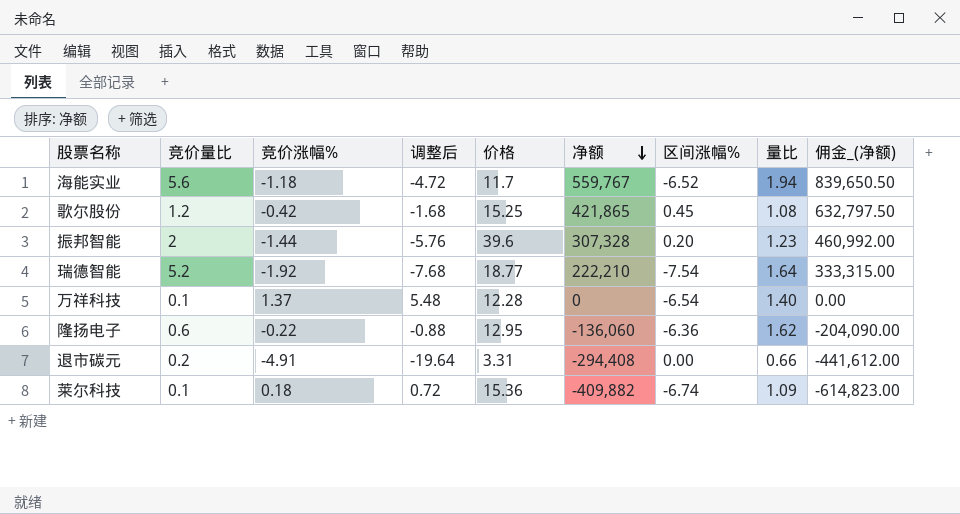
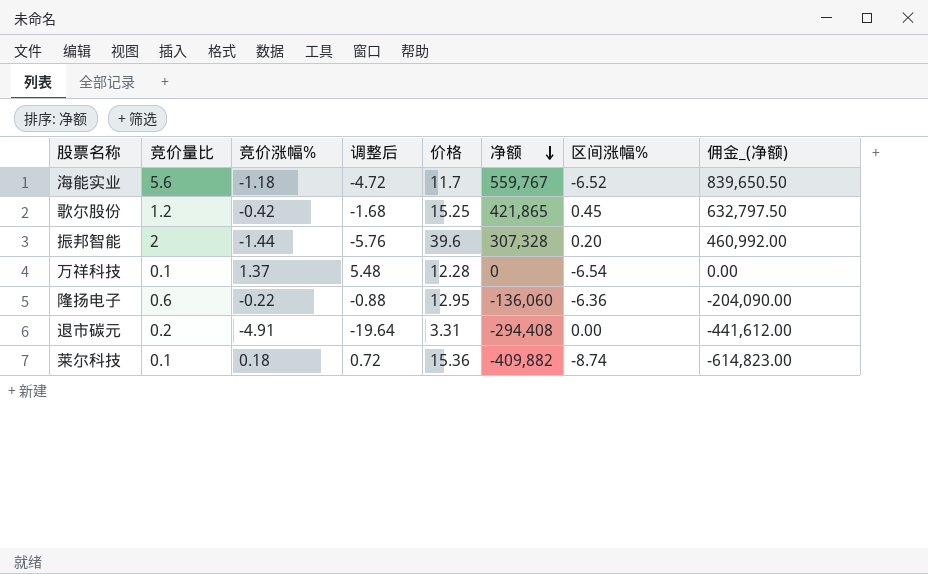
column 量比 | position: 8 -> none
row 瑞德智能: 5.2 | -1.92 | -7.68 | 18.77 | 222,210 | -7.54 | 1.64 | 333,315.00 -> none
莱尔科技 | 区间涨幅%: -6.74 -> -8.74

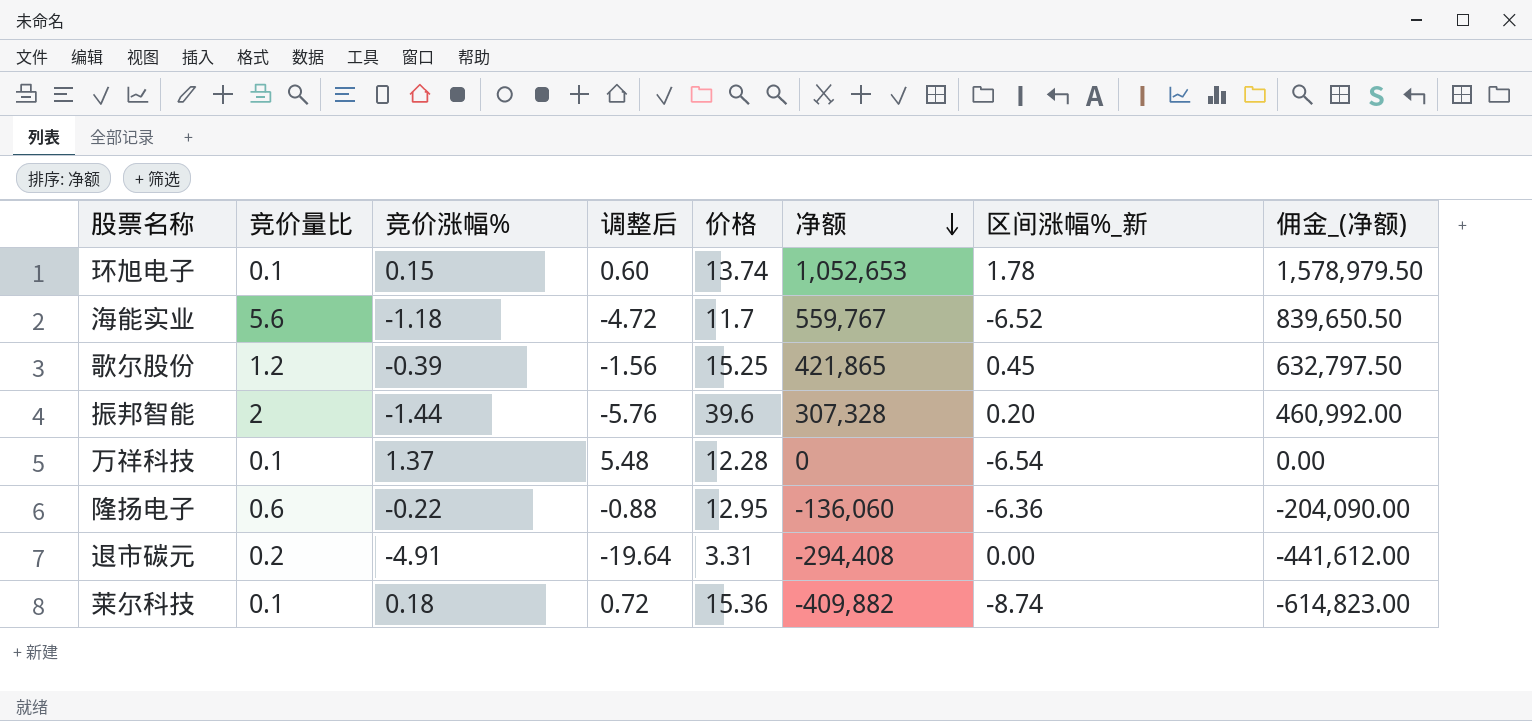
column name: 区间涨幅% -> 区间涨幅%_新
row 环旭电子: none -> 0.1 | 0.15 | 0.60 | 13.74 | 1,052,653 | 1.78 | 1,578,979.50
歌尔股份 | 竞价涨幅%: -0.42 -> -0.39
歌尔股份 | 调整后: -1.68 -> -1.56

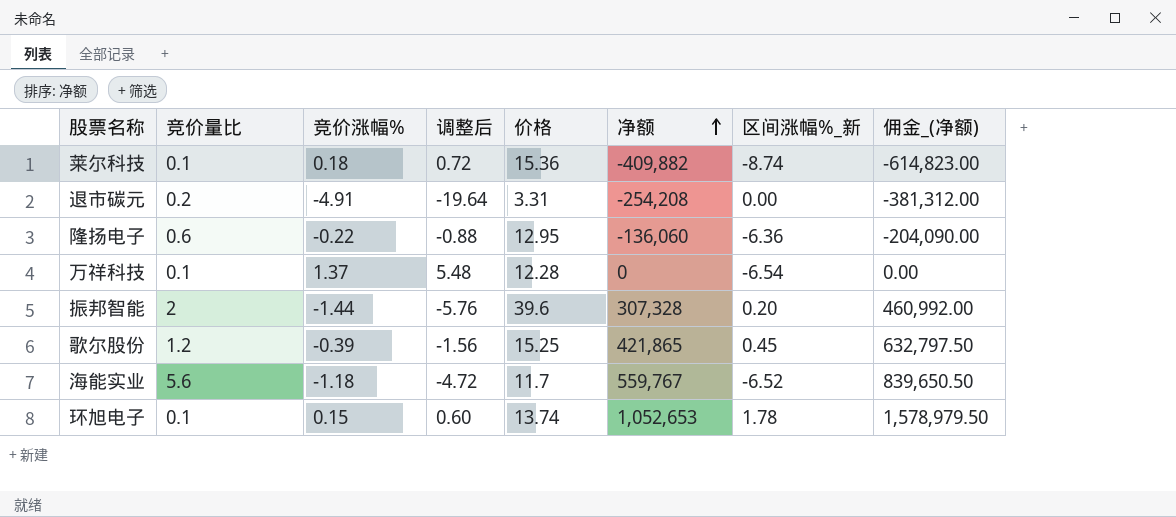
row order: 净额 descending -> 净额 ascending
退市碳元 | 净额: -294,408 -> -254,208
退市碳元 | 佣金_(净额): -441,612.00 -> -381,312.00

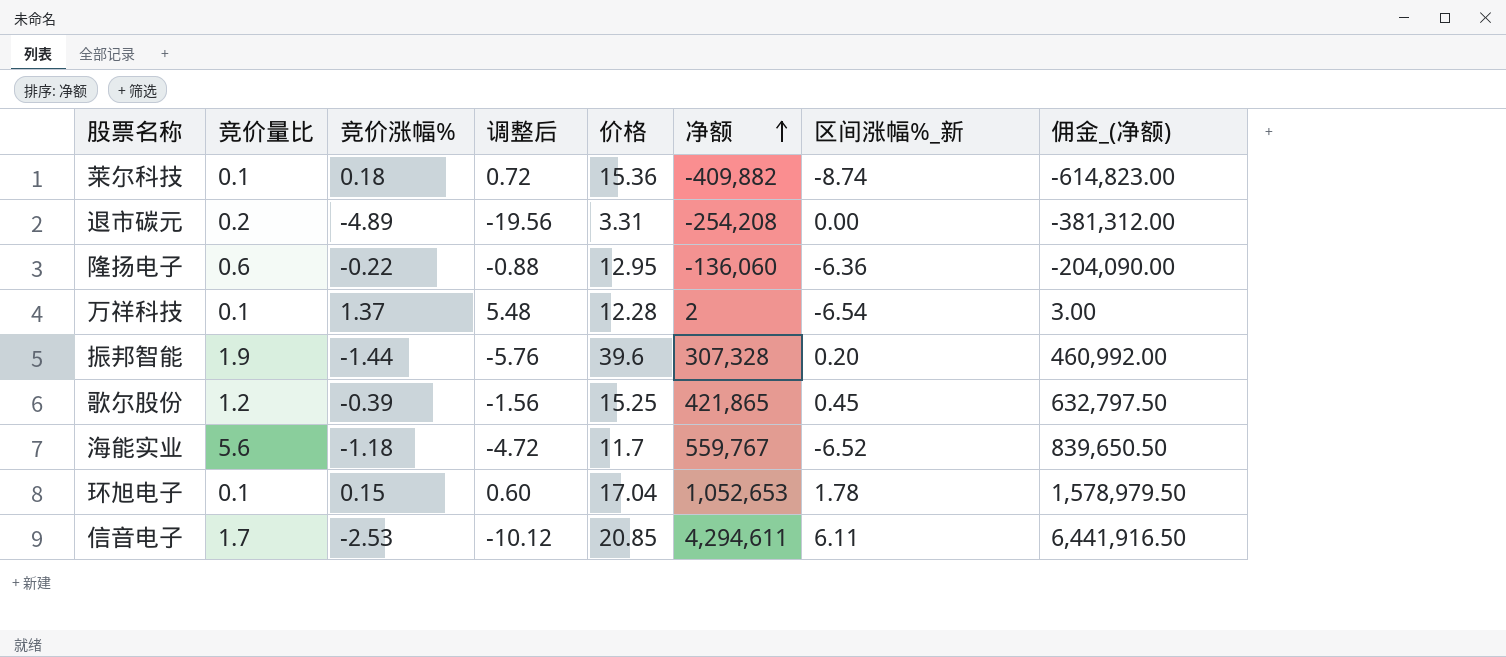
退市碳元 | 竞价涨幅%: -4.91 -> -4.89
退市碳元 | 调整后: -19.64 -> -19.56
万祥科技 | 净额: 0 -> 2
万祥科技 | 佣金_(净额): 0.00 -> 3.00
振邦智能 | 竞价量比: 2 -> 1.9
环旭电子 | 价格: 13.74 -> 17.04
row 信音电子: none -> 1.7 | -2.53 | -10.12 | 20.85 | 4,294,611 | 6.11 | 6,441,916.50

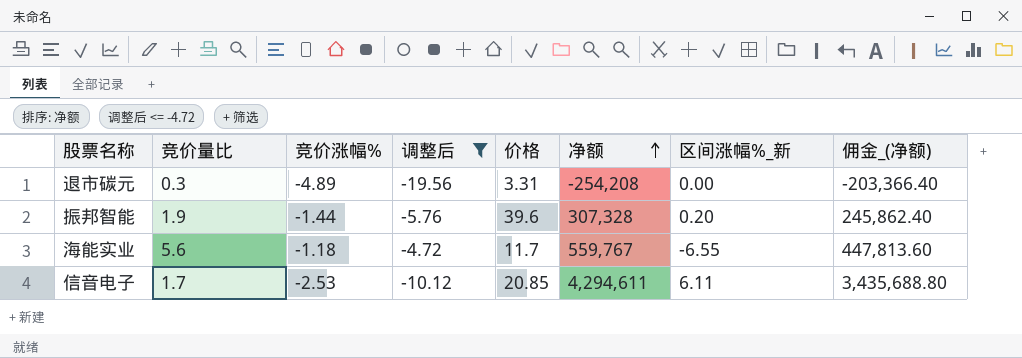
filter: none -> 调整后 <= -4.72
column 佣金_(净额) | formula: [净额] * 1.5 -> [净额] * 0.8
退市碳元 | 竞价量比: 0.2 -> 0.3
海能实业 | 区间涨幅%_新: -6.52 -> -6.55

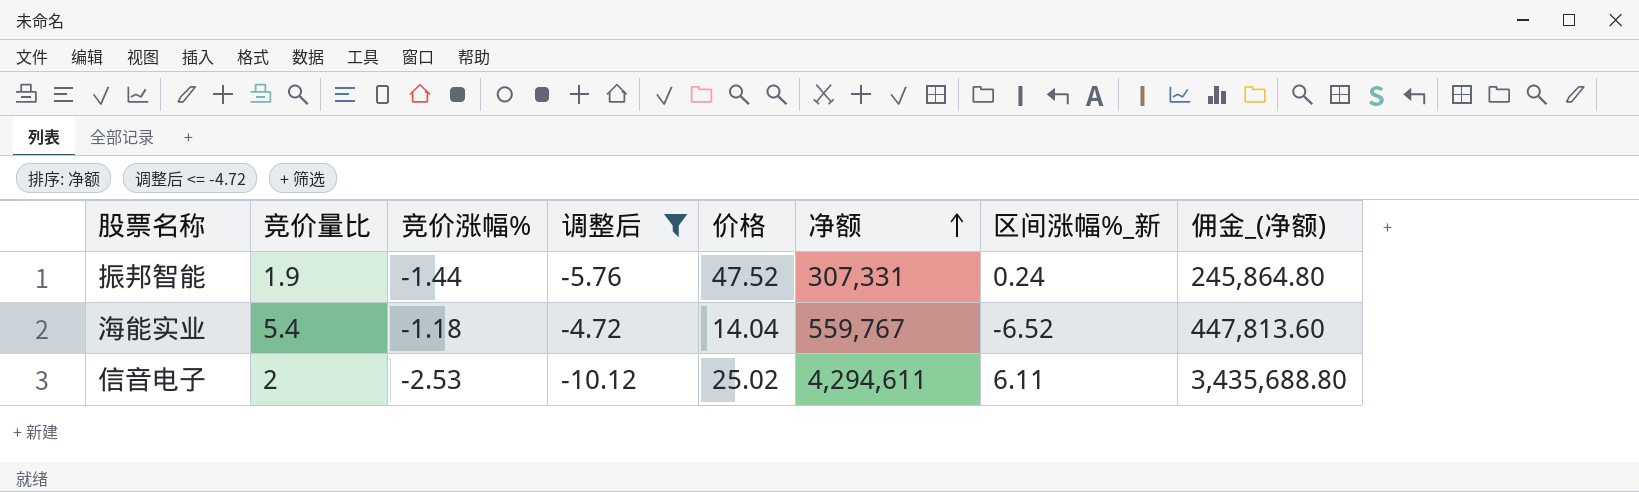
row 退市碳元: 0.3 | -4.89 | -19.56 | 3.31 | -254,208 | 0.00 | -203,366.40 -> none
振邦智能 | 价格: 39.6 -> 47.52
振邦智能 | 净额: 307,328 -> 307,331
振邦智能 | 区间涨幅%_新: 0.20 -> 0.24
振邦智能 | 佣金_(净额): 245,862.40 -> 245,864.80
海能实业 | 竞价量比: 5.6 -> 5.4
海能实业 | 价格: 11.7 -> 14.04
海能实业 | 区间涨幅%_新: -6.55 -> -6.52
信音电子 | 竞价量比: 1.7 -> 2
信音电子 | 价格: 20.85 -> 25.02

